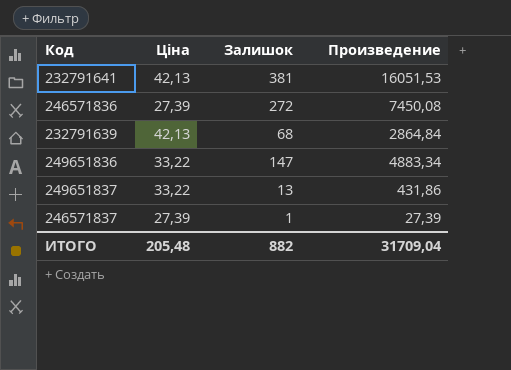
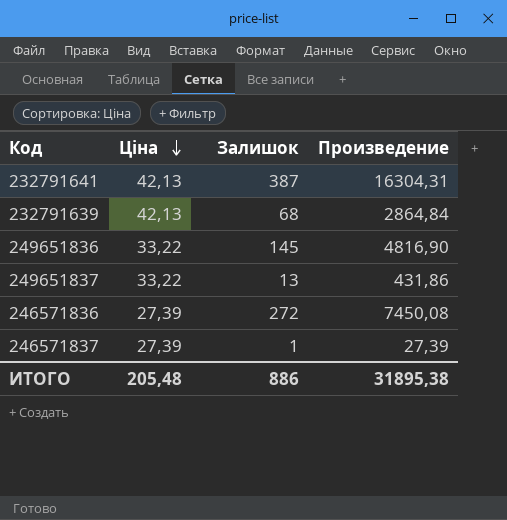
row order: none -> Ціна descending
232791641 | Залишок: 381 -> 387
232791641 | Произведение: 16051,53 -> 16304,31
249651836 | Залишок: 147 -> 145
249651836 | Произведение: 4883,34 -> 4816,90
ИТОГО | Залишок: 882 -> 886
ИТОГО | Произведение: 31709,04 -> 31895,38

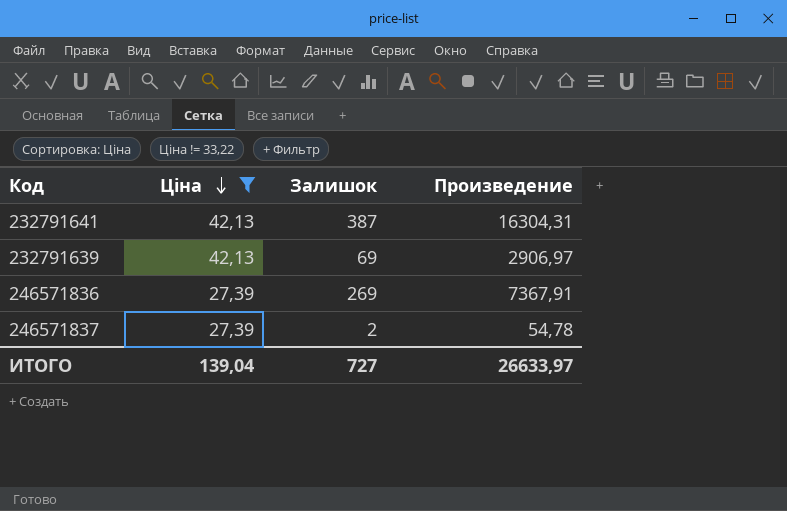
filter: none -> Ціна != 33,22
232791639 | Залишок: 68 -> 69
232791639 | Произведение: 2864,84 -> 2906,97
246571836 | Залишок: 272 -> 269
246571836 | Произведение: 7450,08 -> 7367,91
246571837 | Залишок: 1 -> 2
246571837 | Произведение: 27,39 -> 54,78
ИТОГО | Ціна: 205,48 -> 139,04
ИТОГО | Залишок: 886 -> 727
ИТОГО | Произведение: 31895,38 -> 26633,97

